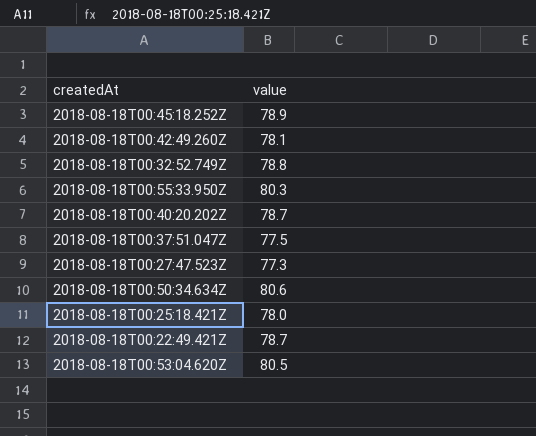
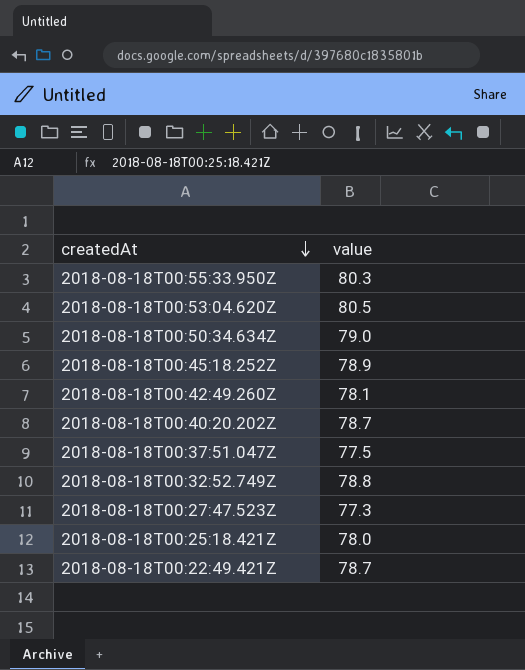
row order: none -> createdAt descending
2018-08-18T00:50:34.634Z | value: 80.6 -> 79.0

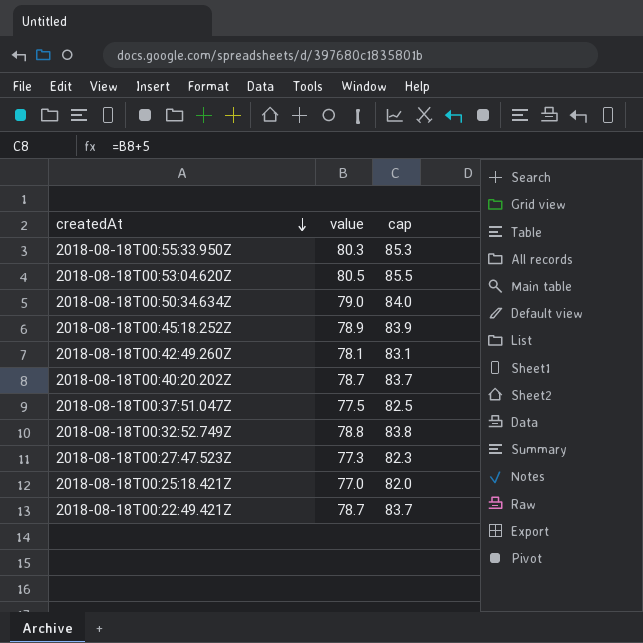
column cap | formula: none -> [value] + 5
2018-08-18T00:25:18.421Z | value: 78.0 -> 77.0

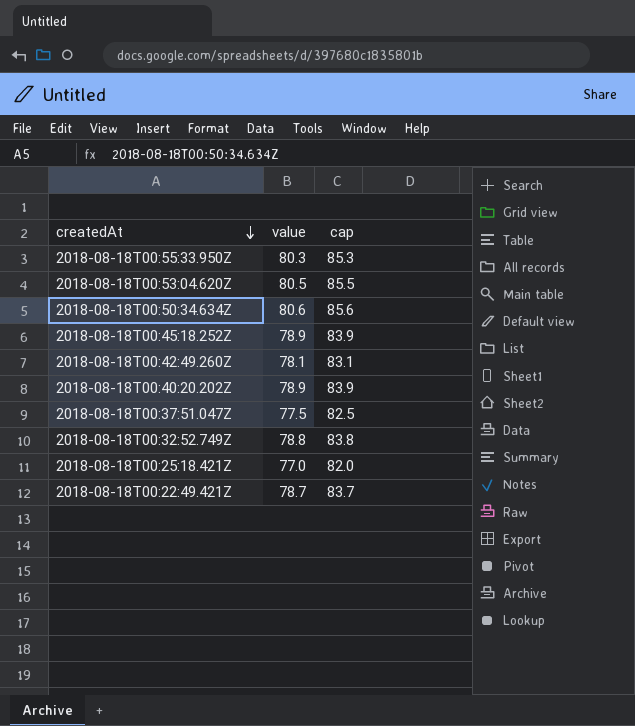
row 2018-08-18T00:27:47.523Z: 77.3 | 82.3 -> none
2018-08-18T00:50:34.634Z | value: 79.0 -> 80.6
2018-08-18T00:50:34.634Z | cap: 84.0 -> 85.6
2018-08-18T00:40:20.202Z | value: 78.7 -> 78.9
2018-08-18T00:40:20.202Z | cap: 83.7 -> 83.9

